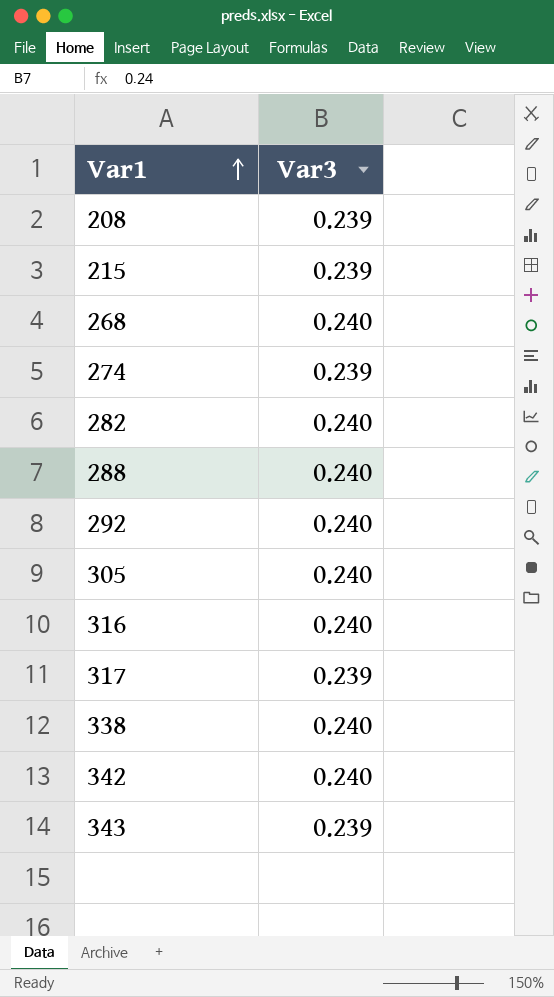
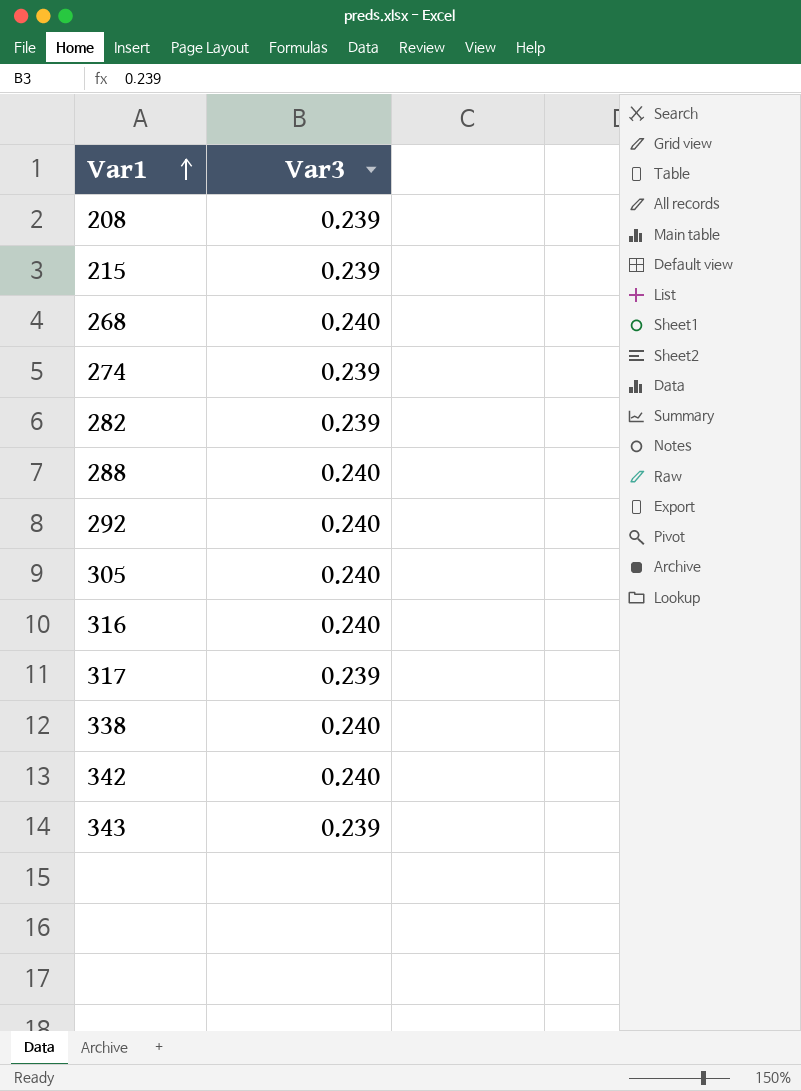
282 | Var3: 0.240 -> 0.239

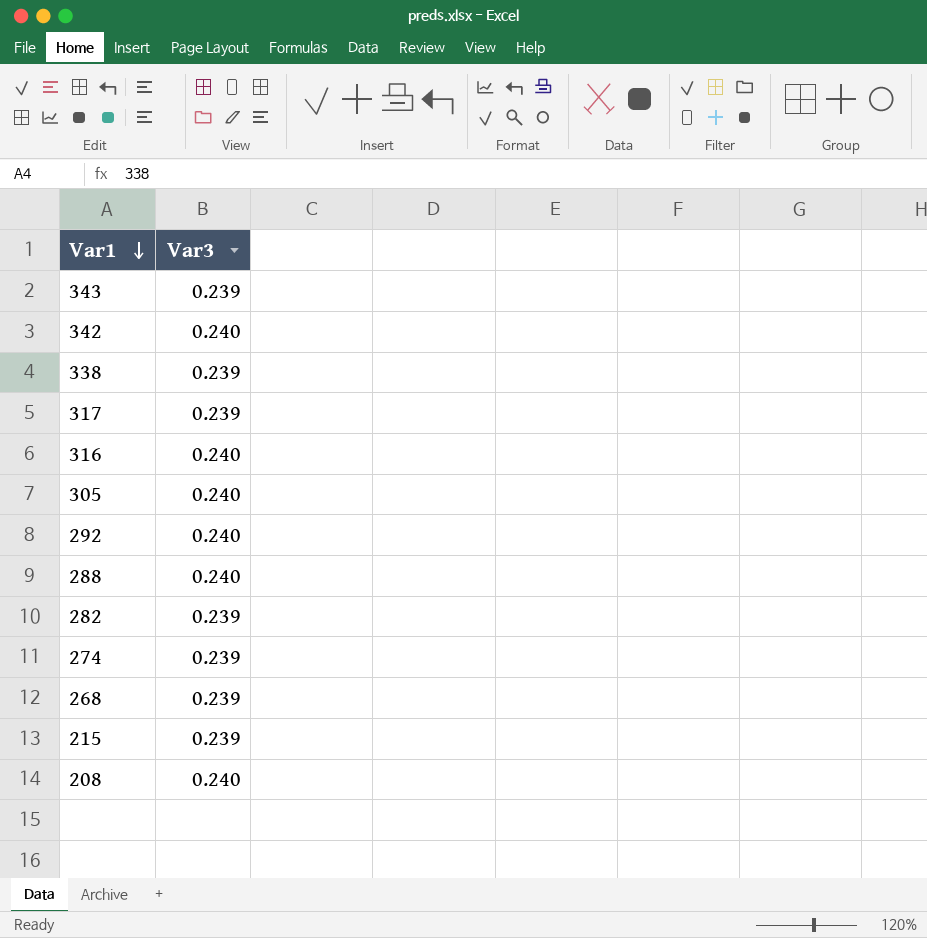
row order: Var1 ascending -> Var1 descending
338 | Var3: 0.240 -> 0.239
268 | Var3: 0.240 -> 0.239
208 | Var3: 0.239 -> 0.240

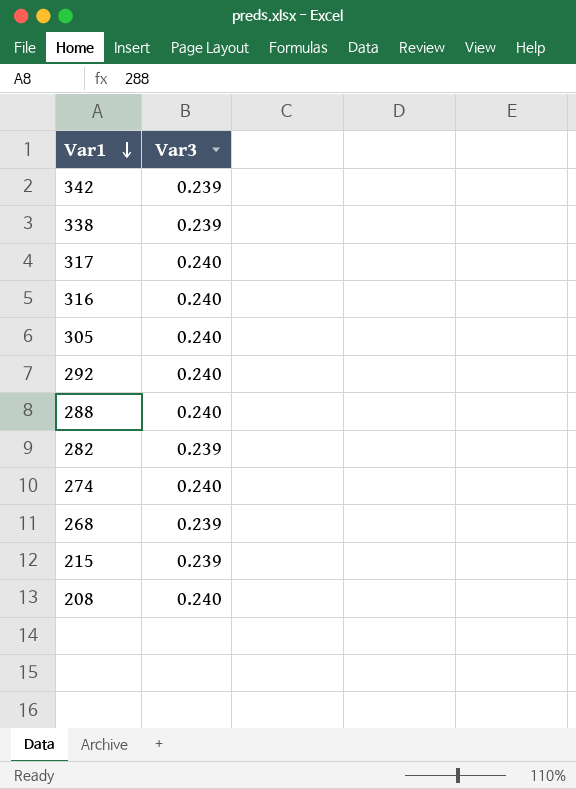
row 343: 0.239 -> none
342 | Var3: 0.240 -> 0.239
317 | Var3: 0.239 -> 0.240
274 | Var3: 0.239 -> 0.240

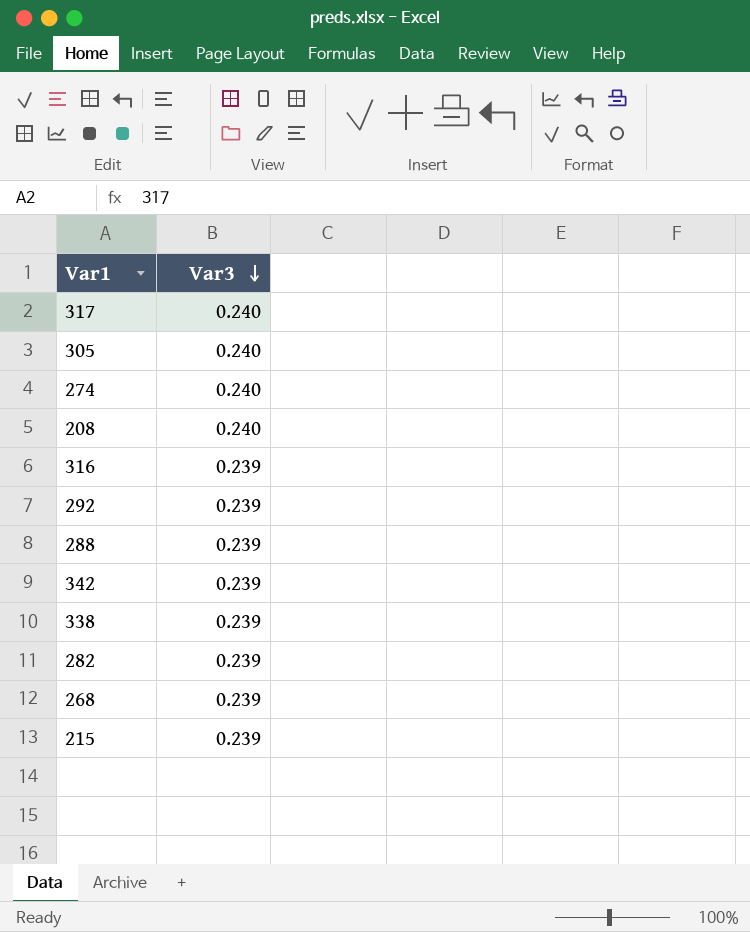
row order: Var1 descending -> Var3 descending
316 | Var3: 0.240 -> 0.239
292 | Var3: 0.240 -> 0.239
288 | Var3: 0.240 -> 0.239

